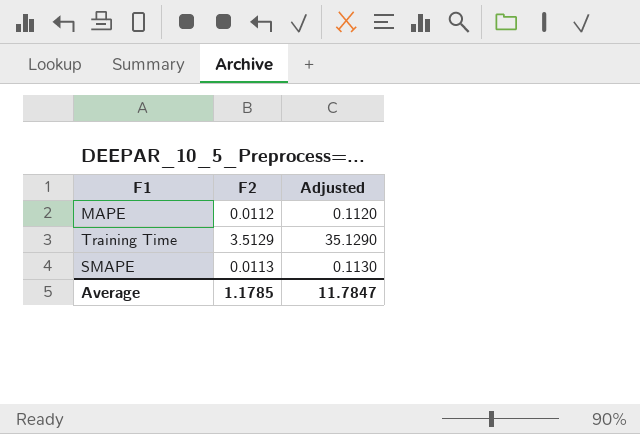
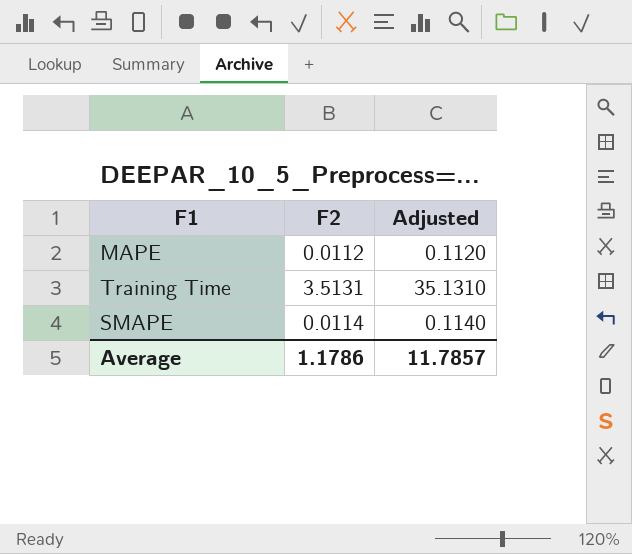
Training Time | F2: 3.5129 -> 3.5131
Training Time | Adjusted: 35.1290 -> 35.1310
SMAPE | F2: 0.0113 -> 0.0114
SMAPE | Adjusted: 0.1130 -> 0.1140
Average | F2: 1.1785 -> 1.1786
Average | Adjusted: 11.7847 -> 11.7857

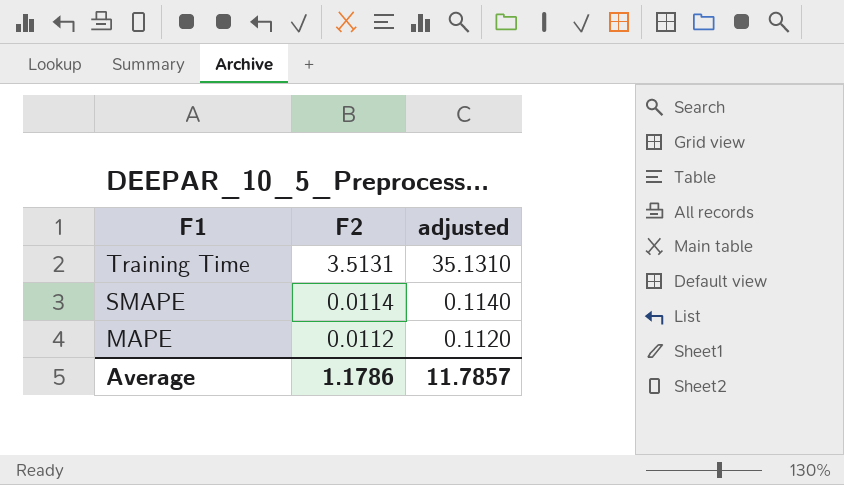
row order: none -> F1 descending
column name: Adjusted -> adjusted

